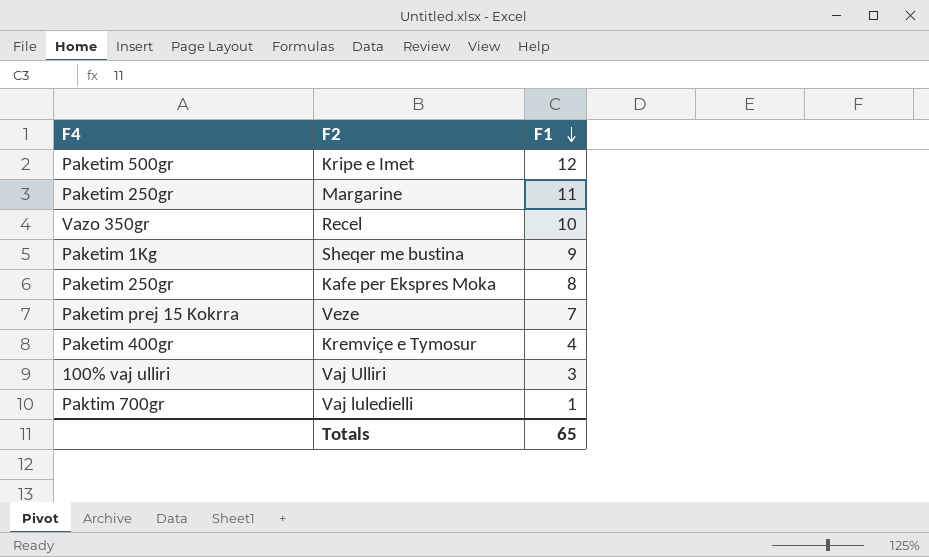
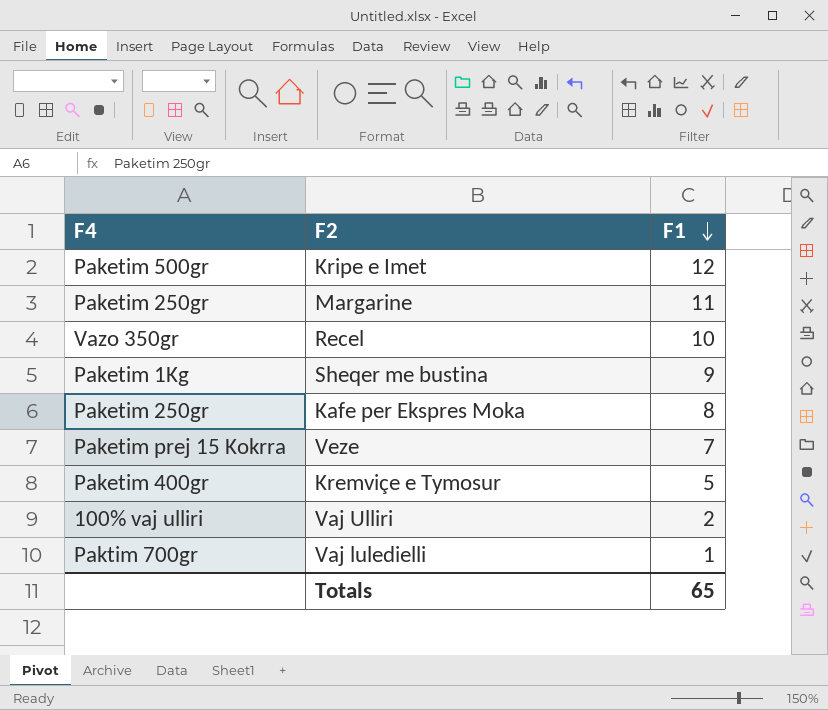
Kremviçe e Tymosur | F1: 4 -> 5
Vaj Ulliri | F1: 3 -> 2

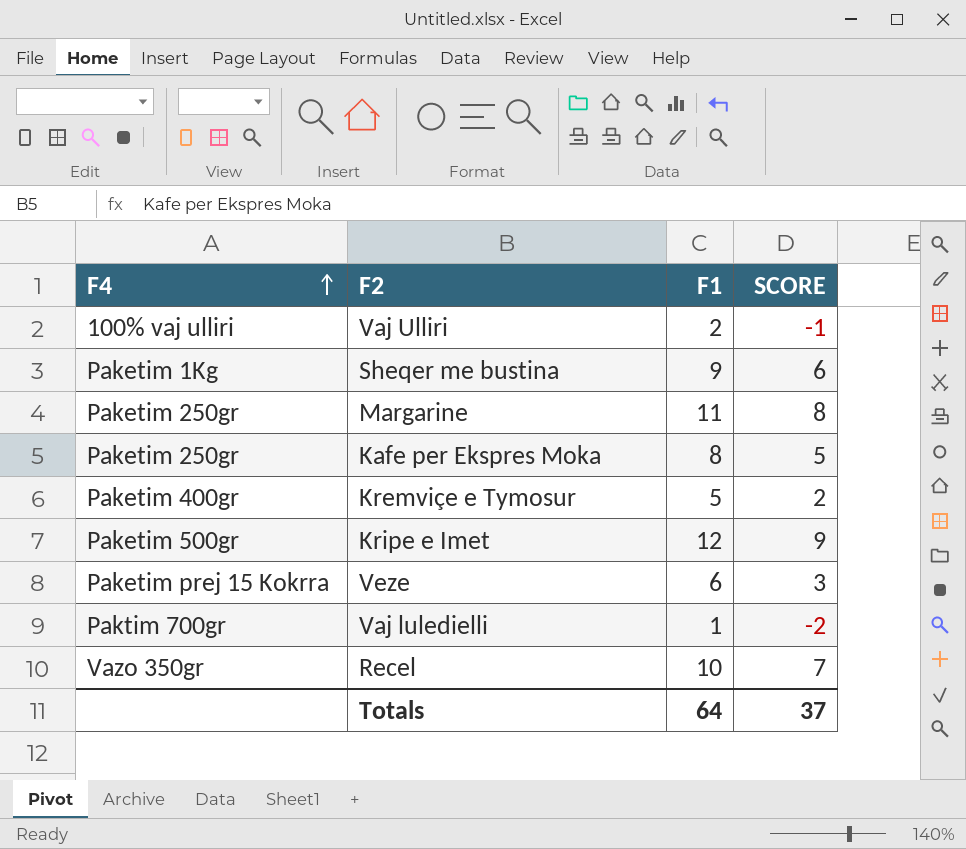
row order: F1 descending -> F4 ascending
column SCORE | formula: none -> [F1] - 3
Veze | F1: 7 -> 6
Totals | F1: 65 -> 64

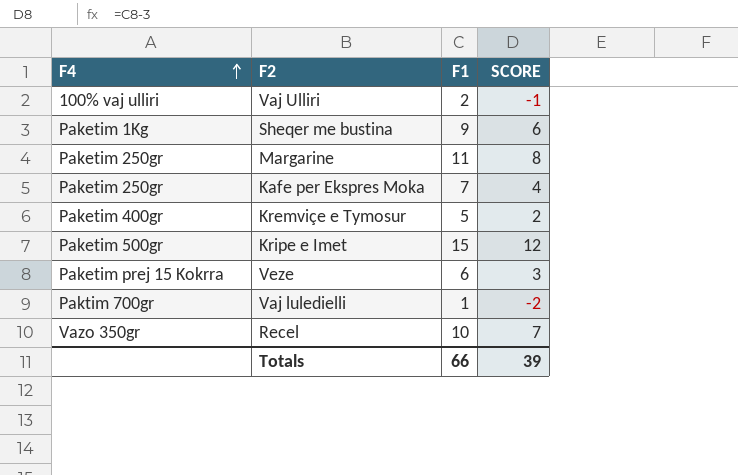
Kafe per Ekspres Moka | F1: 8 -> 7
Kafe per Ekspres Moka | SCORE: 5 -> 4
Kripe e Imet | F1: 12 -> 15
Kripe e Imet | SCORE: 9 -> 12
Totals | F1: 64 -> 66
Totals | SCORE: 37 -> 39

